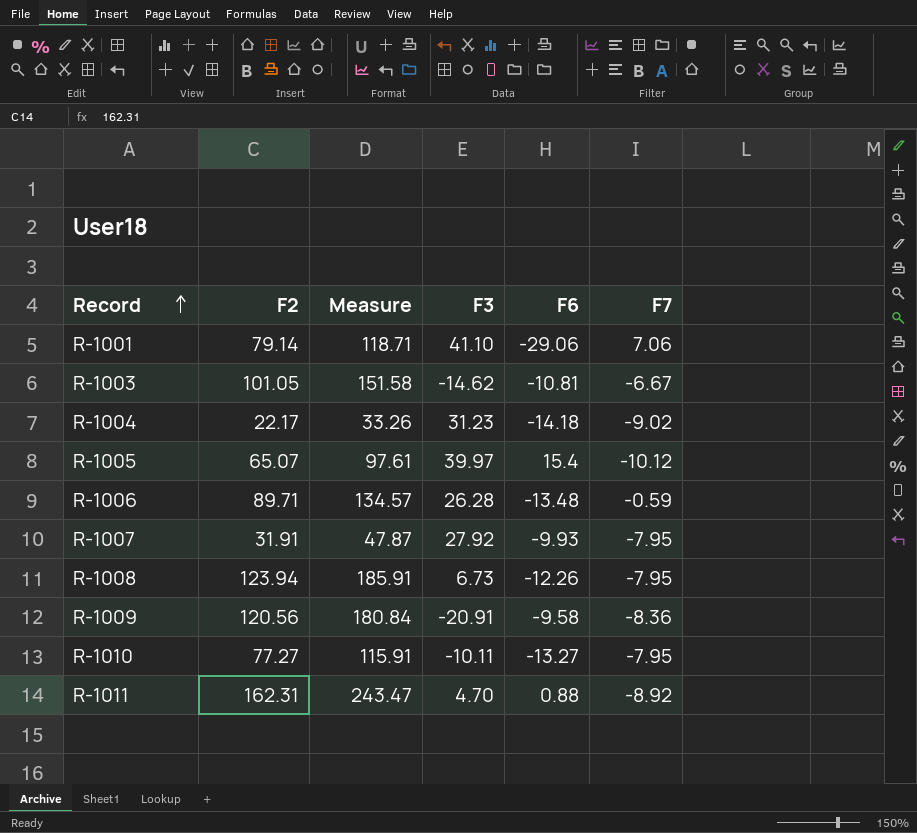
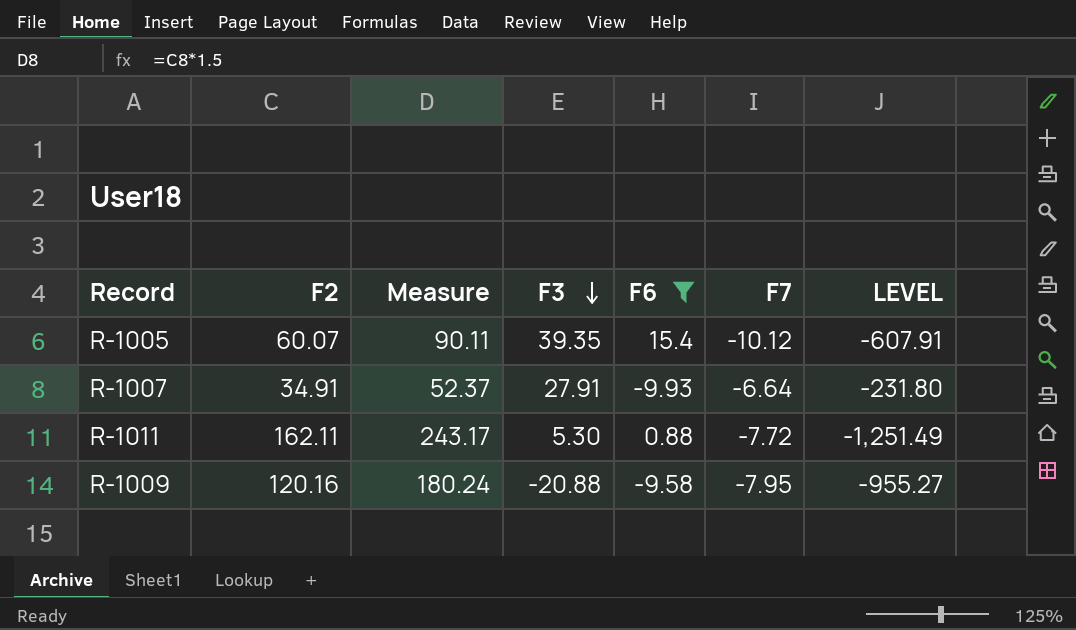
filter: none -> F6 >= -9.93
row order: Record ascending -> F3 descending
column LEVEL | formula: none -> [F2] * [F7]
R-1005 | F2: 65.07 -> 60.07
R-1005 | Measure: 97.61 -> 90.11
R-1005 | F3: 39.97 -> 39.35
R-1007 | F2: 31.91 -> 34.91
R-1007 | Measure: 47.87 -> 52.37
R-1007 | F3: 27.92 -> 27.91
R-1007 | F7: -7.95 -> -6.64
R-1011 | F2: 162.31 -> 162.11
R-1011 | Measure: 243.47 -> 243.17
R-1011 | F3: 4.70 -> 5.30
R-1011 | F7: -8.92 -> -7.72
R-1009 | F2: 120.56 -> 120.16
R-1009 | Measure: 180.84 -> 180.24
R-1009 | F3: -20.91 -> -20.88
R-1009 | F7: -8.36 -> -7.95

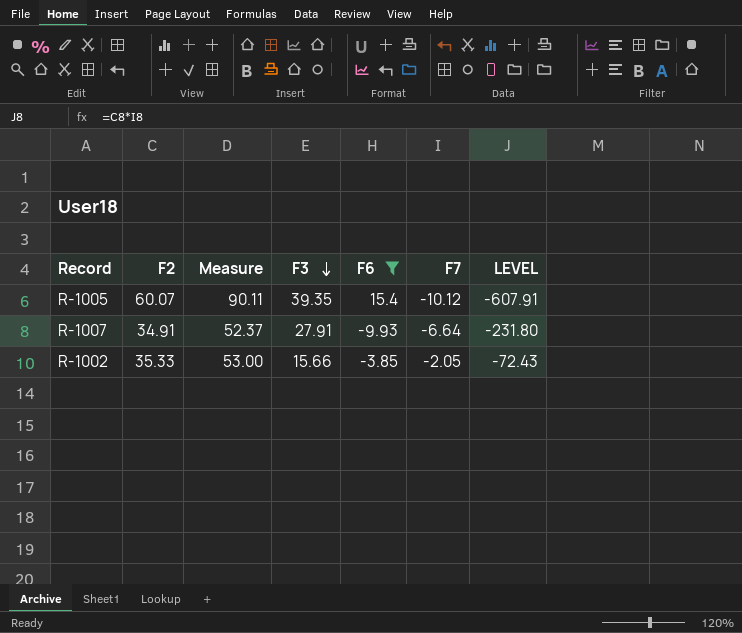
row R-1011: 162.11 | 243.17 | 5.30 | 0.88 | -7.72 | -1,251.49 -> none
row R-1009: 120.16 | 180.24 | -20.88 | -9.58 | -7.95 | -955.27 -> none
row R-1002: none -> 35.33 | 53.00 | 15.66 | -3.85 | -2.05 | -72.43

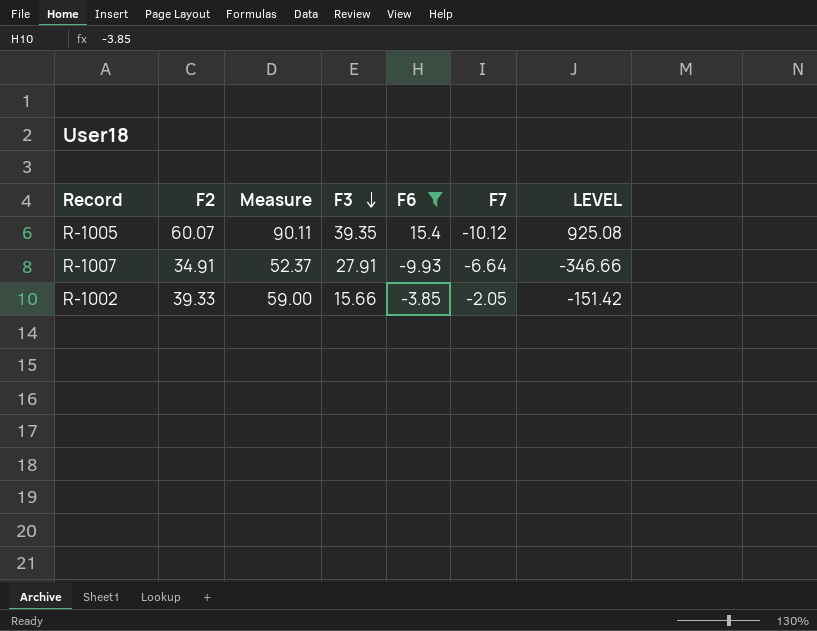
column LEVEL | formula: [F2] * [F7] -> [F2] * [F6]
R-1002 | F2: 35.33 -> 39.33
R-1002 | Measure: 53.00 -> 59.00

